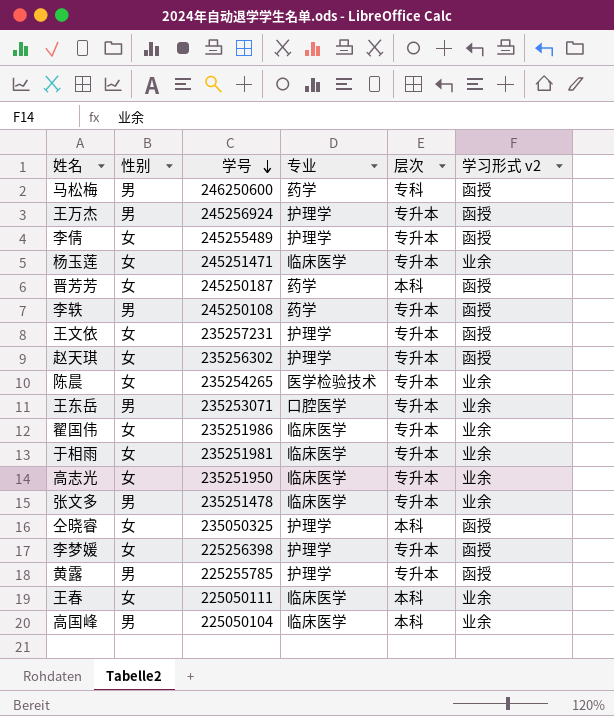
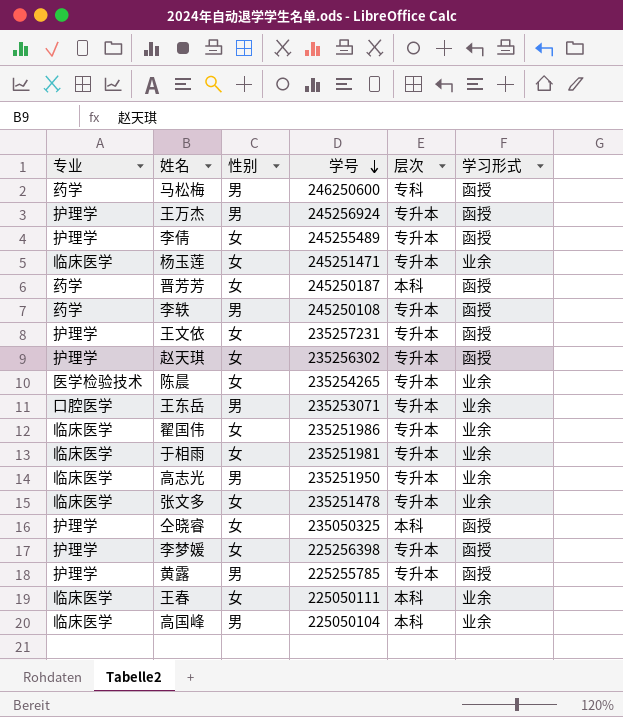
column 专业 | position: 4 -> 1
column name: 学习形式 v2 -> 学习形式
高志光 | 性别: 女 -> 男
张文多 | 性别: 男 -> 女

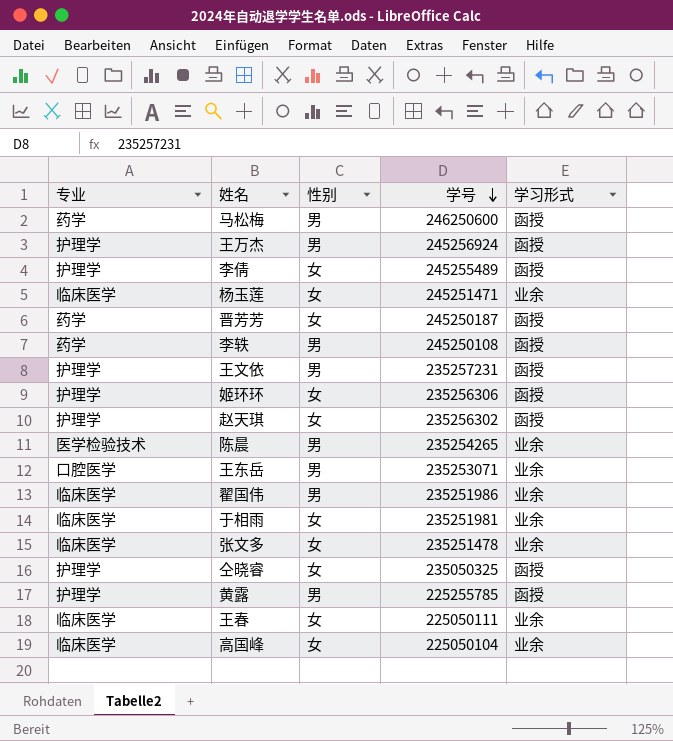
column 层次 | position: 5 -> none
row 高志光: 临床医学 | 男 | 235251950 | 专升本 | 业余 -> none
row 李梦媛: 护理学 | 女 | 225256398 | 专升本 | 函授 -> none
王文依 | 性别: 女 -> 男
row 姬环环: none -> 护理学 | 女 | 235256306 | 函授
陈晨 | 性别: 女 -> 男
翟国伟 | 性别: 女 -> 男
高国峰 | 性别: 男 -> 女

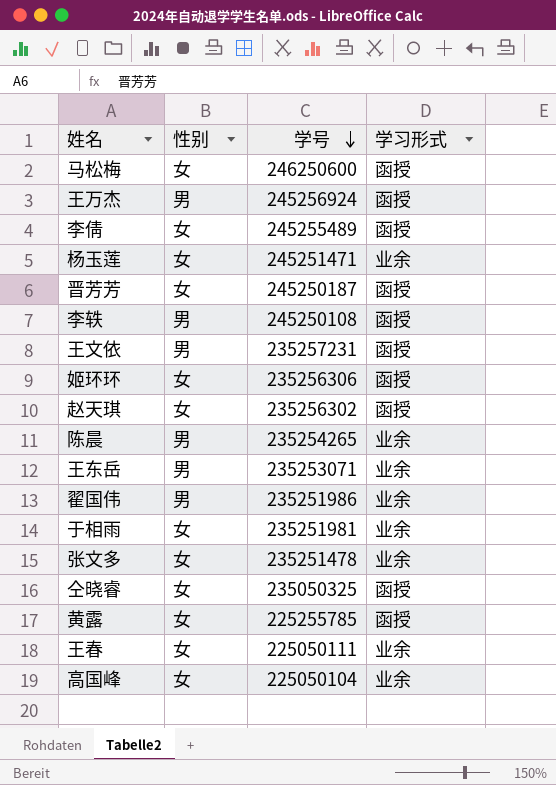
column 专业 | position: 1 -> none
马松梅 | 性别: 男 -> 女
黄露 | 性别: 男 -> 女

